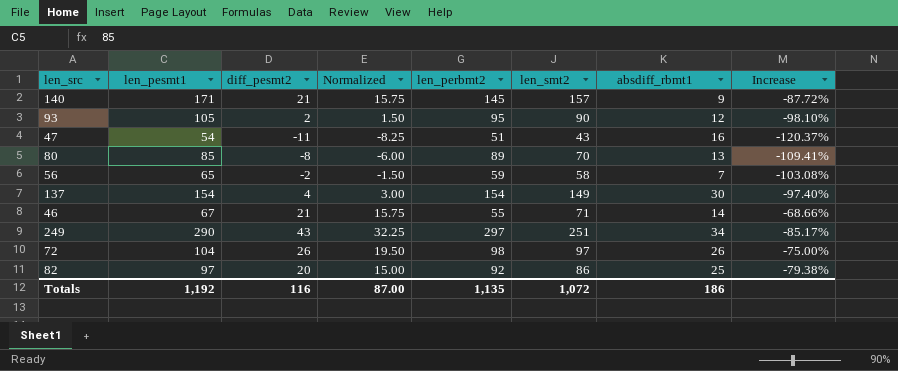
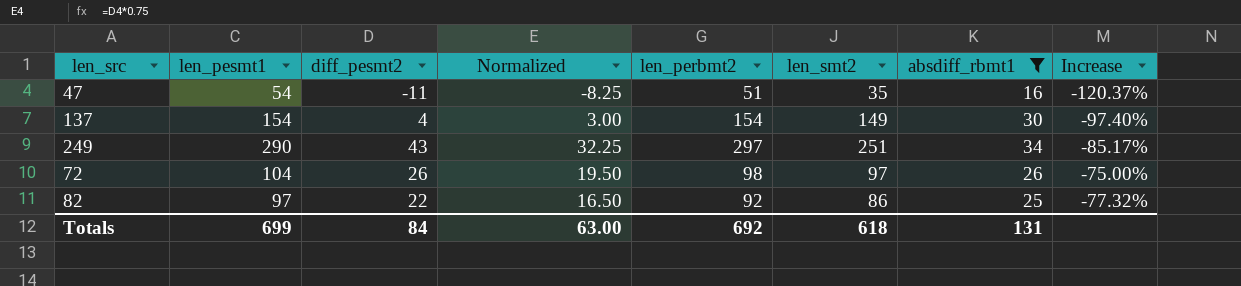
filter: none -> absdiff_rbmt1 >= 16
47 | len_smt2: 43 -> 35
82 | diff_pesmt2: 20 -> 22
82 | Normalized: 15.00 -> 16.50
82 | Increase: -79.38% -> -77.32%
Totals | len_pesmt1: 1,192 -> 699
Totals | diff_pesmt2: 116 -> 84
Totals | Normalized: 87.00 -> 63.00
Totals | len_perbmt2: 1,135 -> 692
Totals | len_smt2: 1,072 -> 618
Totals | absdiff_rbmt1: 186 -> 131

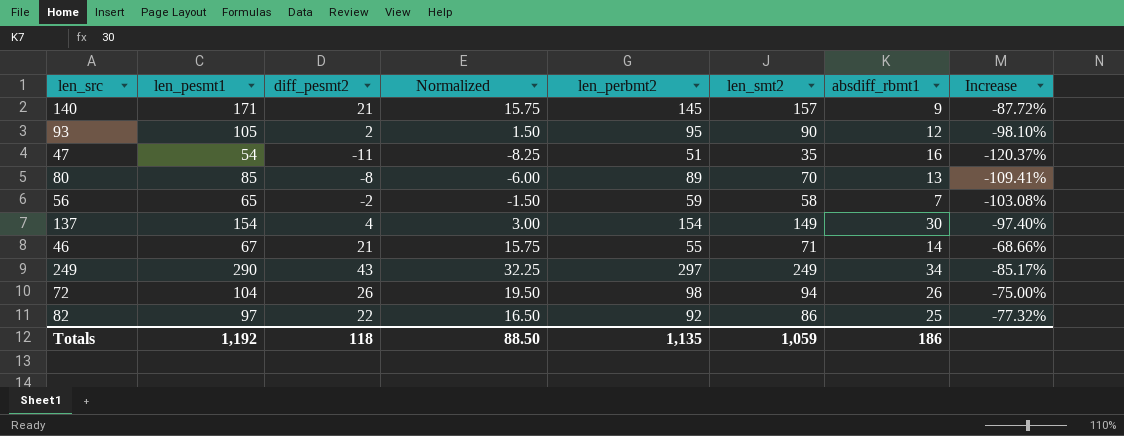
filter: absdiff_rbmt1 >= 16 -> none
249 | len_smt2: 251 -> 249
72 | len_smt2: 97 -> 94
Totals | len_pesmt1: 699 -> 1,192
Totals | diff_pesmt2: 84 -> 118
Totals | Normalized: 63.00 -> 88.50
Totals | len_perbmt2: 692 -> 1,135
Totals | len_smt2: 618 -> 1,059
Totals | absdiff_rbmt1: 131 -> 186

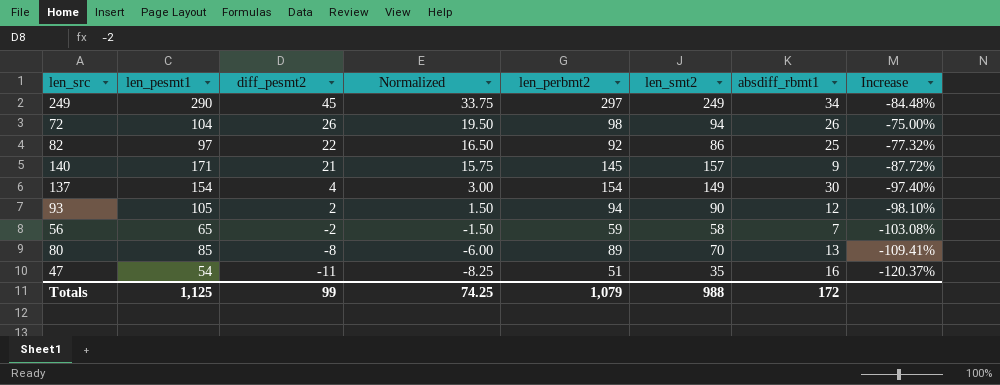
row order: none -> diff_pesmt2 descending
row 46: 67 | 21 | 15.75 | 55 | 71 | 14 | -68.66% -> none
249 | diff_pesmt2: 43 -> 45
249 | Normalized: 32.25 -> 33.75
249 | Increase: -85.17% -> -84.48%
93 | len_perbmt2: 95 -> 94
Totals | len_pesmt1: 1,192 -> 1,125
Totals | diff_pesmt2: 118 -> 99
Totals | Normalized: 88.50 -> 74.25
Totals | len_perbmt2: 1,135 -> 1,079
Totals | len_smt2: 1,059 -> 988
Totals | absdiff_rbmt1: 186 -> 172

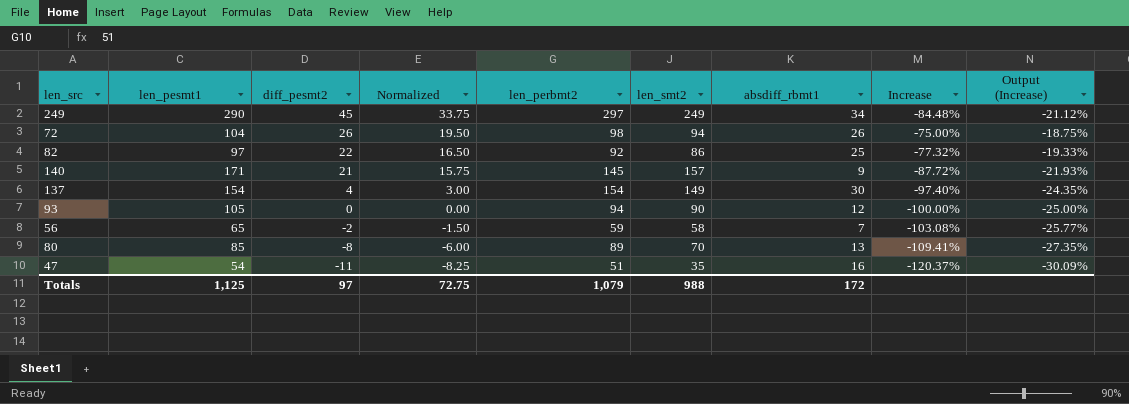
column Output (Increase) | formula: none -> [Increase] * 0.25
93 | diff_pesmt2: 2 -> 0
93 | Normalized: 1.50 -> 0.00
93 | Increase: -98.10% -> -100.00%
Totals | diff_pesmt2: 99 -> 97
Totals | Normalized: 74.25 -> 72.75

